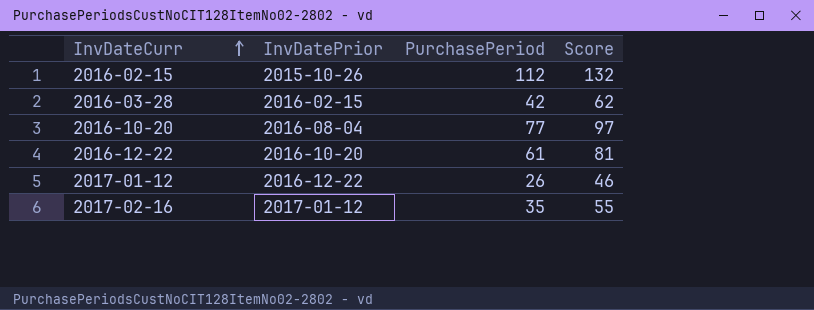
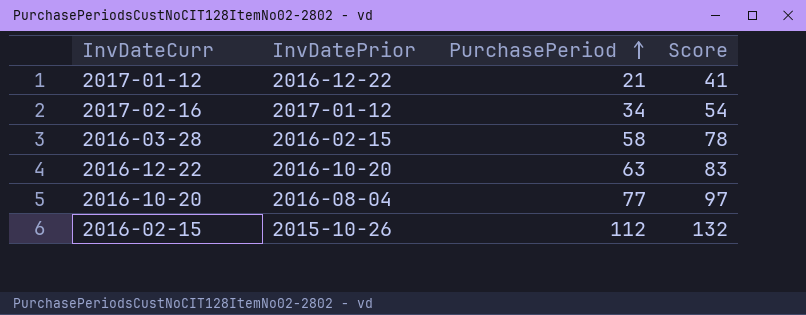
row order: InvDateCurr ascending -> PurchasePeriod ascending
2017-01-12 | PurchasePeriod: 26 -> 21
2017-01-12 | Score: 46 -> 41
2017-02-16 | PurchasePeriod: 35 -> 34
2017-02-16 | Score: 55 -> 54
2016-03-28 | PurchasePeriod: 42 -> 58
2016-03-28 | Score: 62 -> 78
2016-12-22 | PurchasePeriod: 61 -> 63
2016-12-22 | Score: 81 -> 83

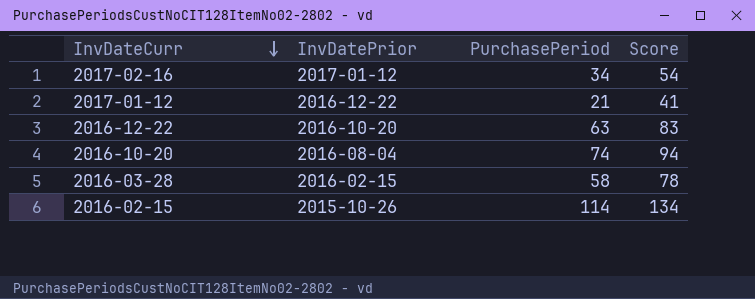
row order: PurchasePeriod ascending -> InvDateCurr descending
2016-10-20 | PurchasePeriod: 77 -> 74
2016-10-20 | Score: 97 -> 94
2016-02-15 | PurchasePeriod: 112 -> 114
2016-02-15 | Score: 132 -> 134

